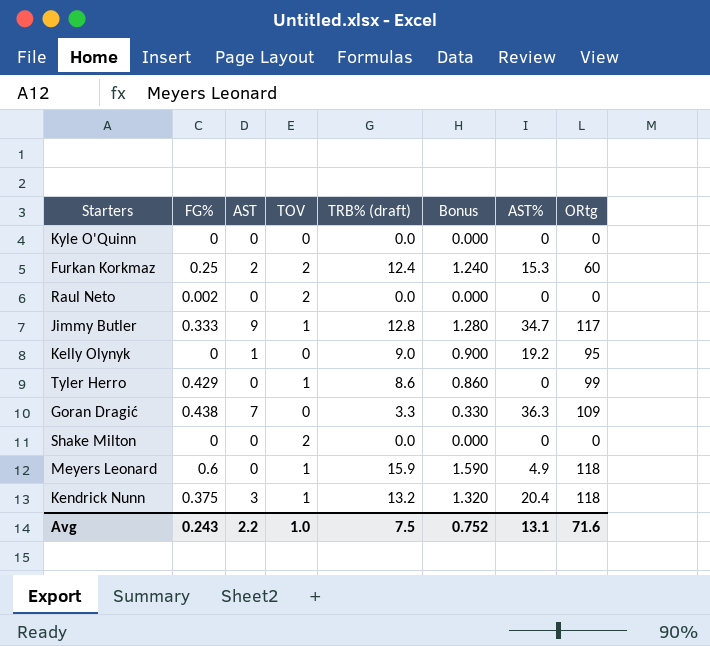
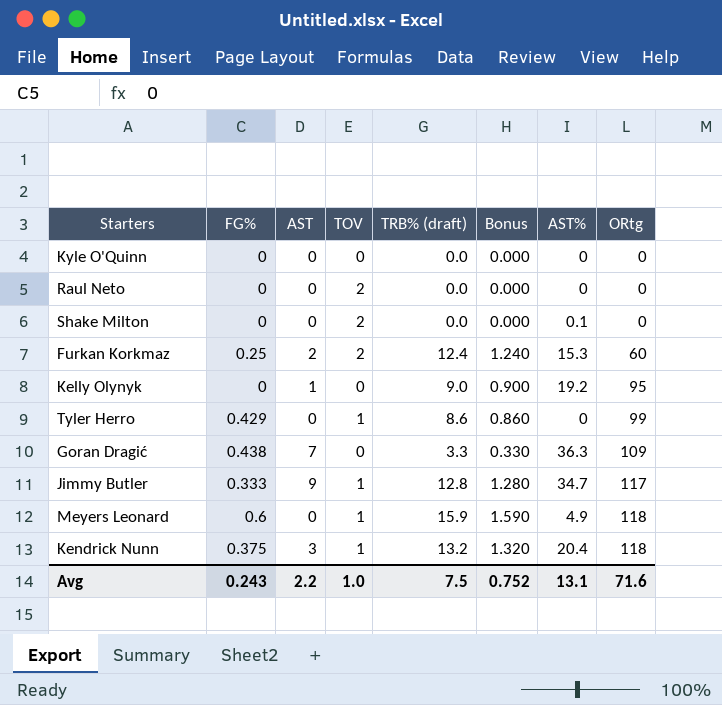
row order: none -> ORtg ascending
Raul Neto | FG%: 0.002 -> 0
Shake Milton | AST%: 0 -> 0.1

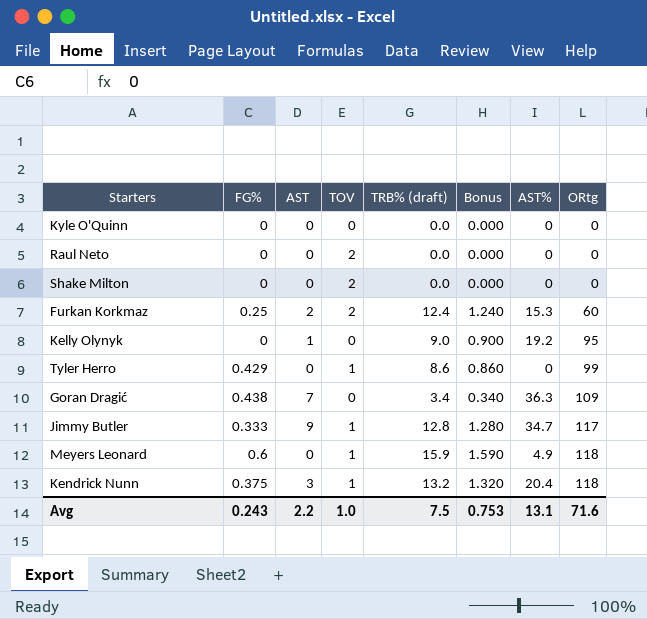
Shake Milton | AST%: 0.1 -> 0
Goran Dragić | TRB% (draft): 3.3 -> 3.4
Goran Dragić | Bonus: 0.330 -> 0.340
Avg | Bonus: 0.752 -> 0.753

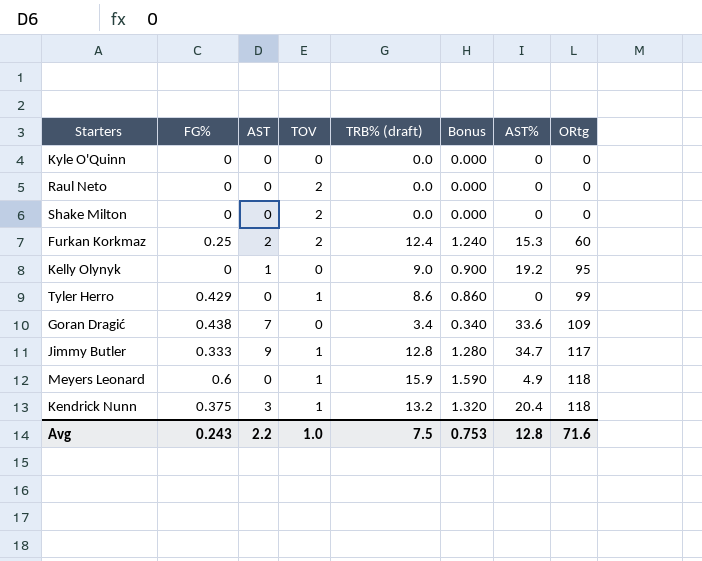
Goran Dragić | AST%: 36.3 -> 33.6
Avg | AST%: 13.1 -> 12.8

